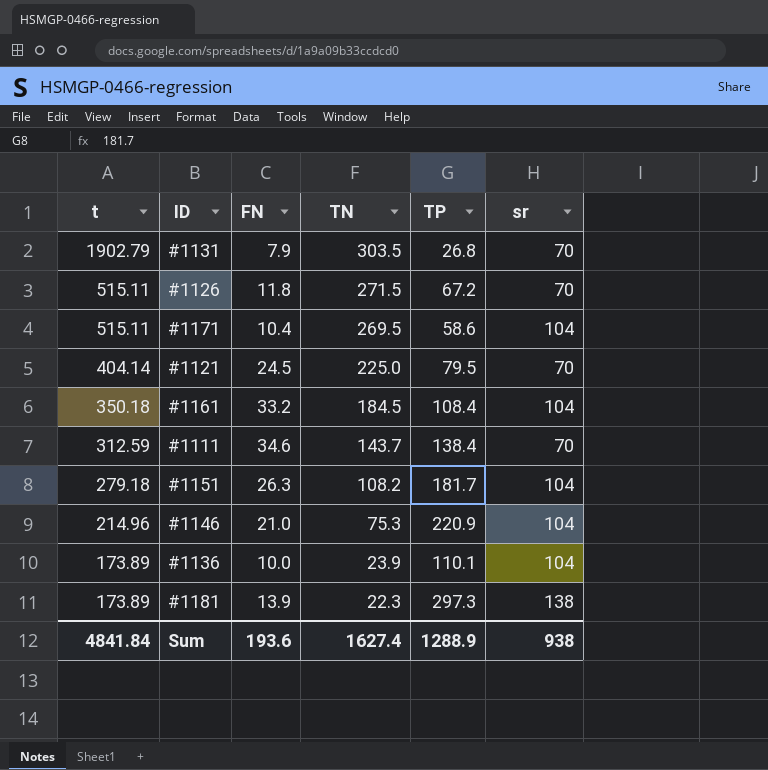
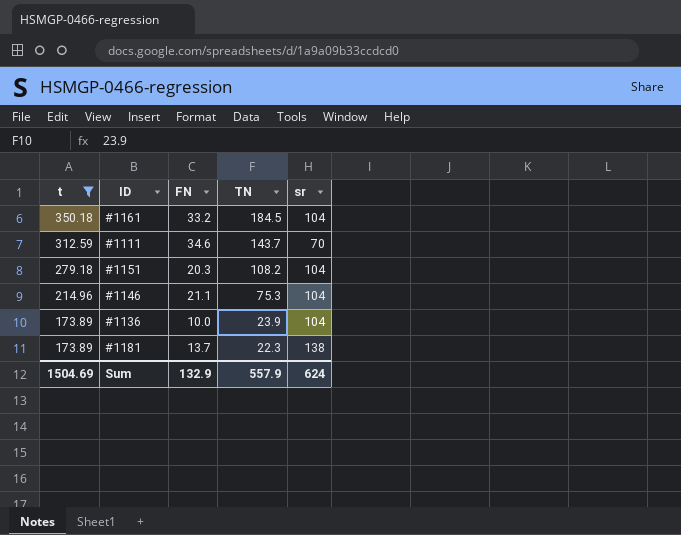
filter: none -> t <= 350.18
column TP | position: 5 -> none
#1151 | FN: 26.3 -> 20.3
#1146 | FN: 21.0 -> 21.1
#1181 | FN: 13.9 -> 13.7
Sum | t: 4841.84 -> 1504.69
Sum | FN: 193.6 -> 132.9
Sum | TN: 1627.4 -> 557.9
Sum | sr: 938 -> 624

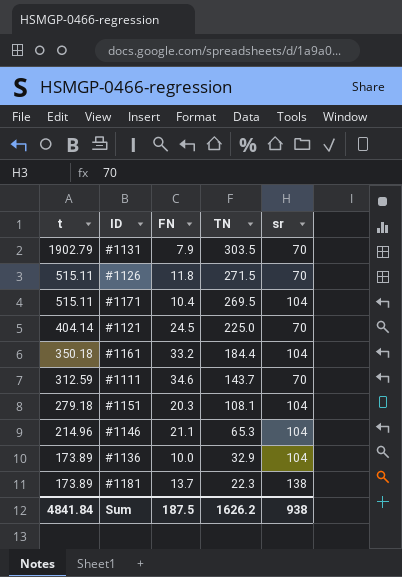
filter: t <= 350.18 -> none
#1161 | TN: 184.5 -> 184.4
#1151 | TN: 108.2 -> 108.1
#1146 | TN: 75.3 -> 65.3
#1136 | TN: 23.9 -> 32.9
Sum | t: 1504.69 -> 4841.84
Sum | FN: 132.9 -> 187.5
Sum | TN: 557.9 -> 1626.2
Sum | sr: 624 -> 938

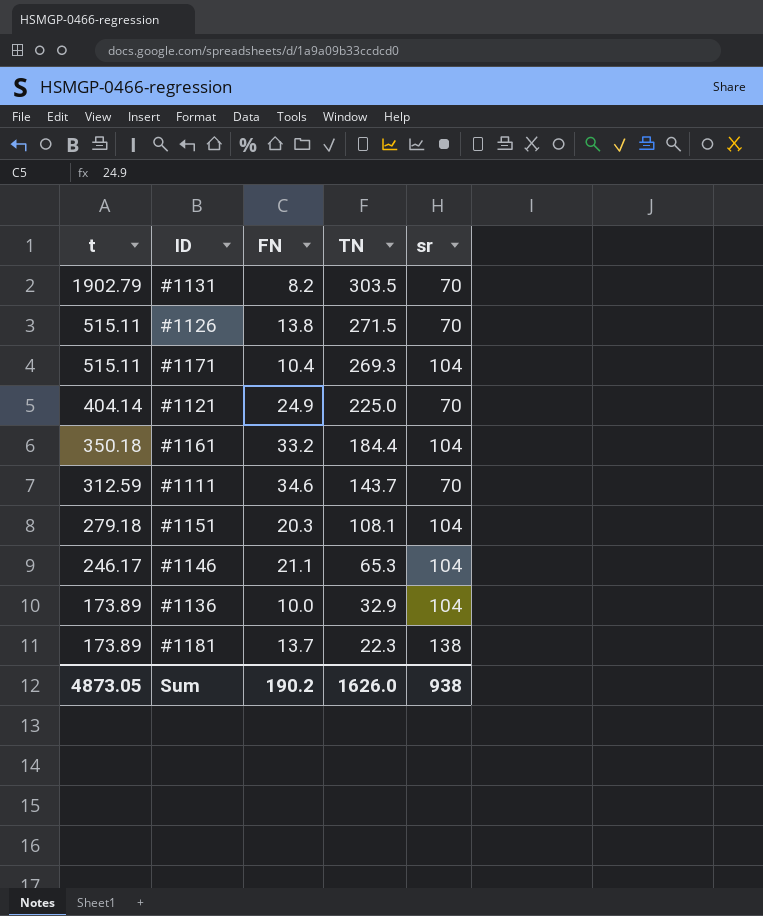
#1131 | FN: 7.9 -> 8.2
#1126 | FN: 11.8 -> 13.8
#1171 | TN: 269.5 -> 269.3
#1121 | FN: 24.5 -> 24.9
#1146 | t: 214.96 -> 246.17
Sum | t: 4841.84 -> 4873.05
Sum | FN: 187.5 -> 190.2
Sum | TN: 1626.2 -> 1626.0

